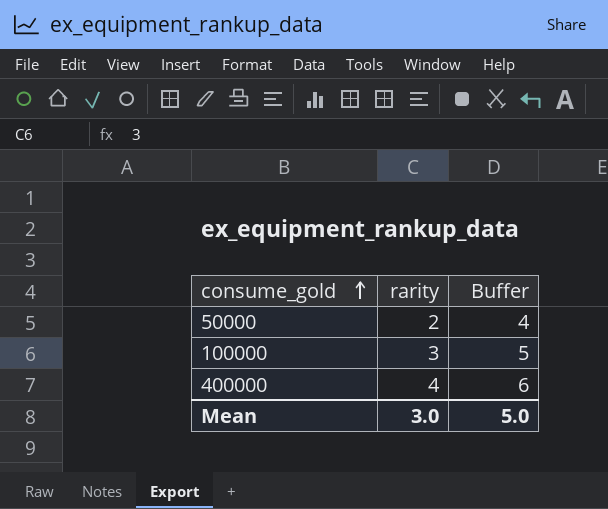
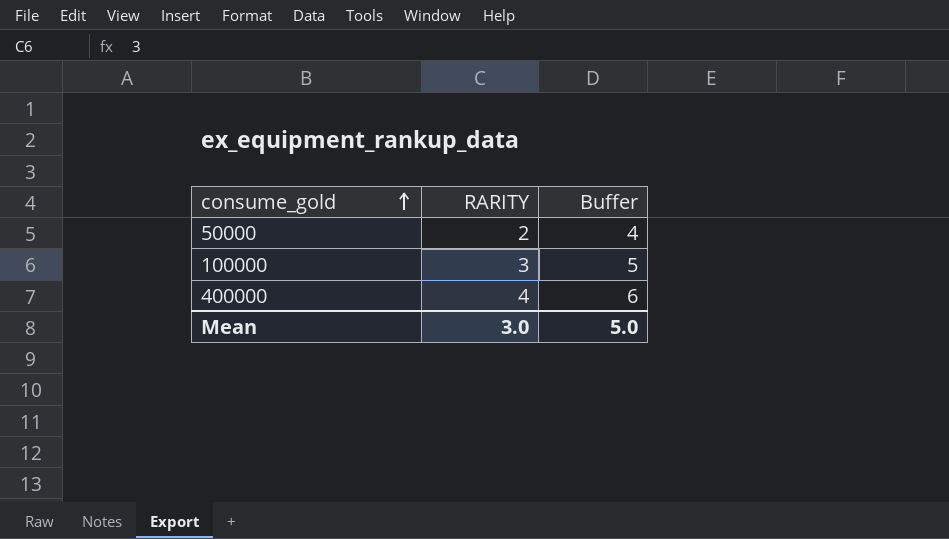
column name: rarity -> RARITY

